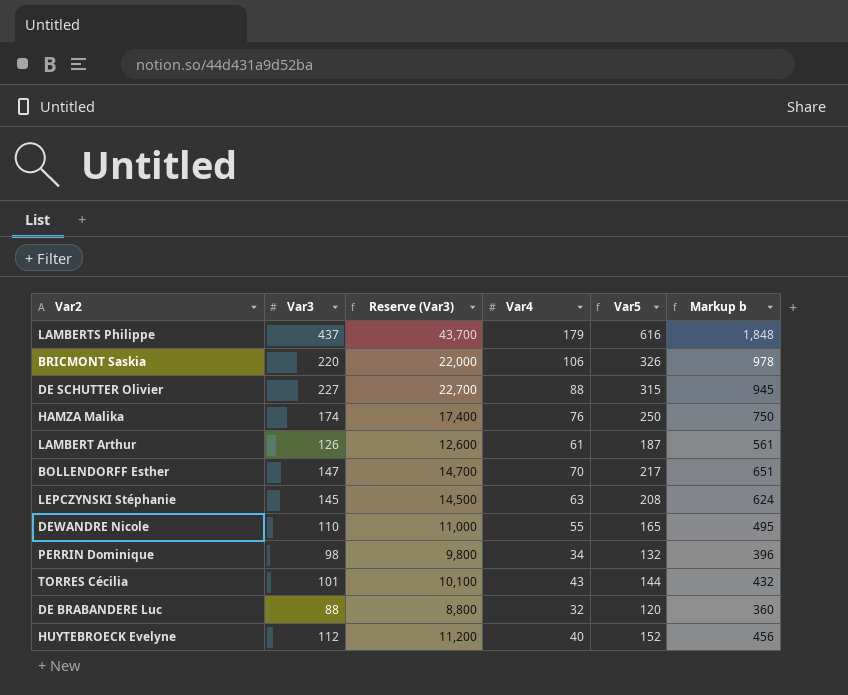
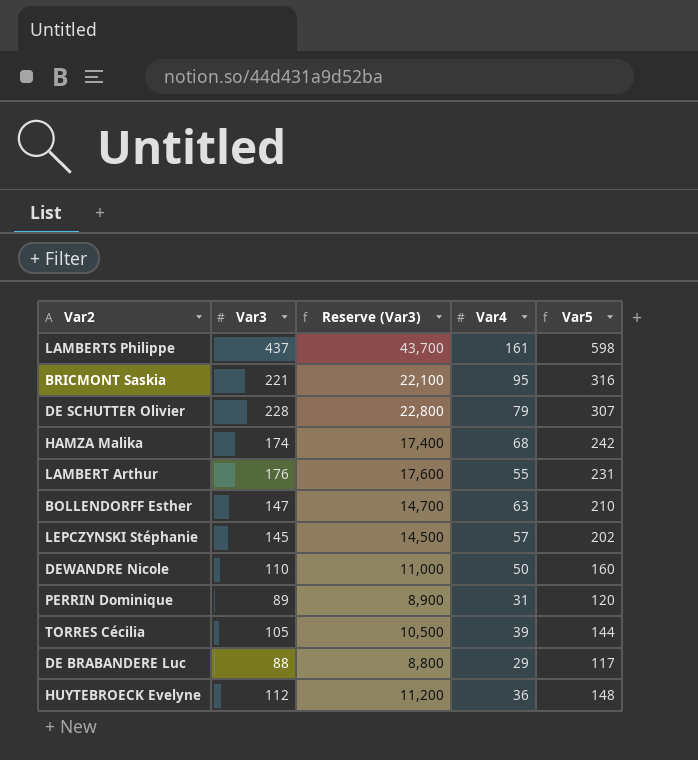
column Markup b | formula: [Var5] * 3 -> none
LAMBERTS Philippe | Var4: 179 -> 161
LAMBERTS Philippe | Var5: 616 -> 598
BRICMONT Saskia | Var3: 220 -> 221
BRICMONT Saskia | Reserve (Var3): 22,000 -> 22,100
BRICMONT Saskia | Var4: 106 -> 95
BRICMONT Saskia | Var5: 326 -> 316
DE SCHUTTER Olivier | Var3: 227 -> 228
DE SCHUTTER Olivier | Reserve (Var3): 22,700 -> 22,800
DE SCHUTTER Olivier | Var4: 88 -> 79
DE SCHUTTER Olivier | Var5: 315 -> 307
HAMZA Malika | Var4: 76 -> 68
HAMZA Malika | Var5: 250 -> 242
LAMBERT Arthur | Var3: 126 -> 176
LAMBERT Arthur | Reserve (Var3): 12,600 -> 17,600
LAMBERT Arthur | Var4: 61 -> 55
LAMBERT Arthur | Var5: 187 -> 231
BOLLENDORFF Esther | Var4: 70 -> 63
BOLLENDORFF Esther | Var5: 217 -> 210
LEPCZYNSKI Stéphanie | Var4: 63 -> 57
LEPCZYNSKI Stéphanie | Var5: 208 -> 202
DEWANDRE Nicole | Var4: 55 -> 50
DEWANDRE Nicole | Var5: 165 -> 160
PERRIN Dominique | Var3: 98 -> 89
PERRIN Dominique | Reserve (Var3): 9,800 -> 8,900
PERRIN Dominique | Var4: 34 -> 31
PERRIN Dominique | Var5: 132 -> 120
TORRES Cécilia | Var3: 101 -> 105
TORRES Cécilia | Reserve (Var3): 10,100 -> 10,500
TORRES Cécilia | Var4: 43 -> 39
DE BRABANDERE Luc | Var4: 32 -> 29
DE BRABANDERE Luc | Var5: 120 -> 117
HUYTEBROECK Evelyne | Var4: 40 -> 36
HUYTEBROECK Evelyne | Var5: 152 -> 148

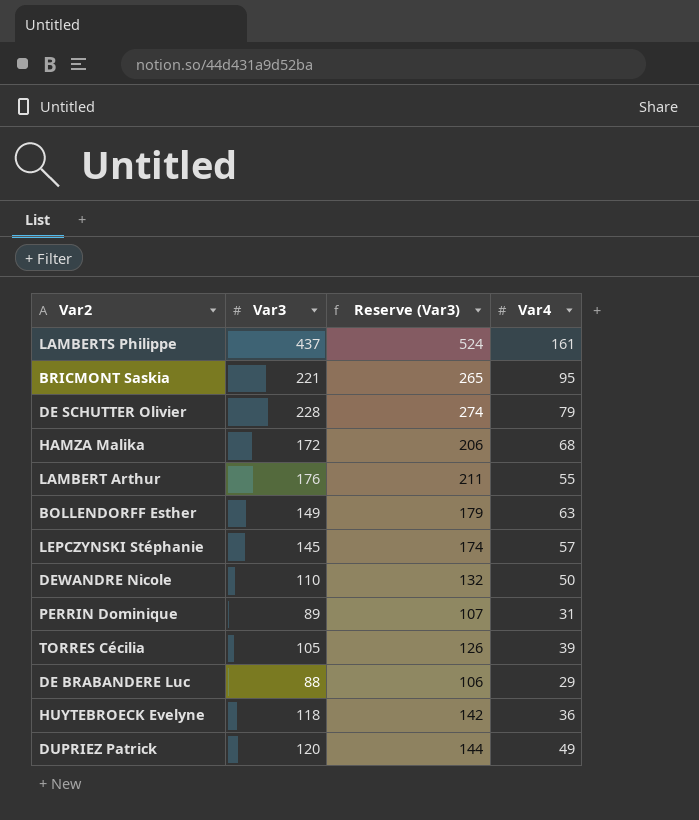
column Var5 | formula: [Var3] + [Var4] -> none
column Reserve (Var3) | formula: [Var3] * 100 -> [Var3] * 1.2
HAMZA Malika | Var3: 174 -> 172
BOLLENDORFF Esther | Var3: 147 -> 149
HUYTEBROECK Evelyne | Var3: 112 -> 118
row DUPRIEZ Patrick: none -> 120 | 144 | 49

